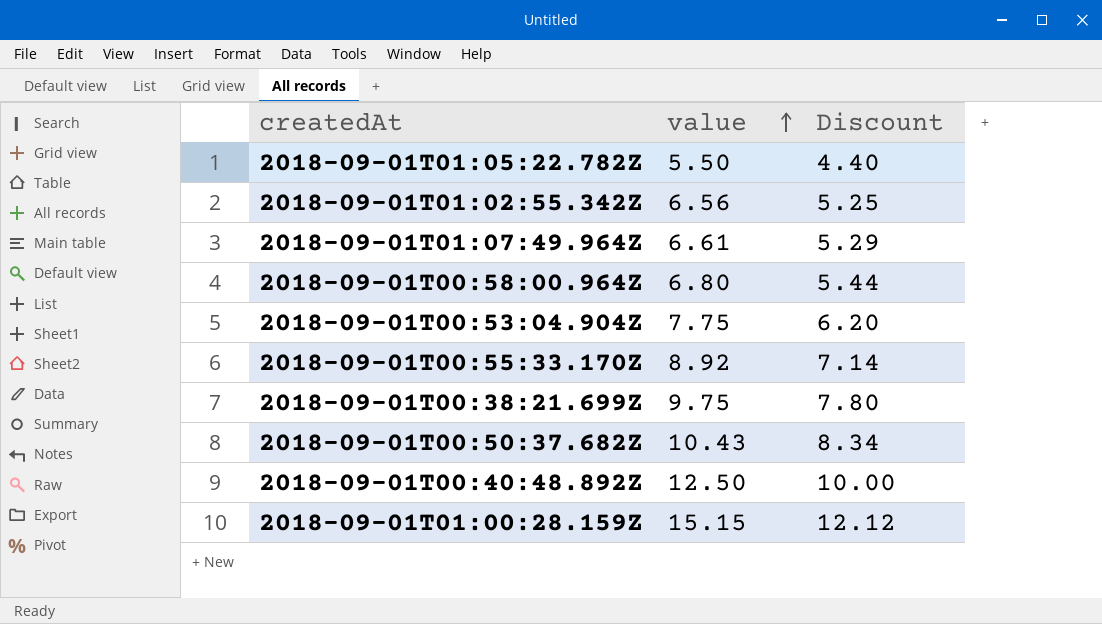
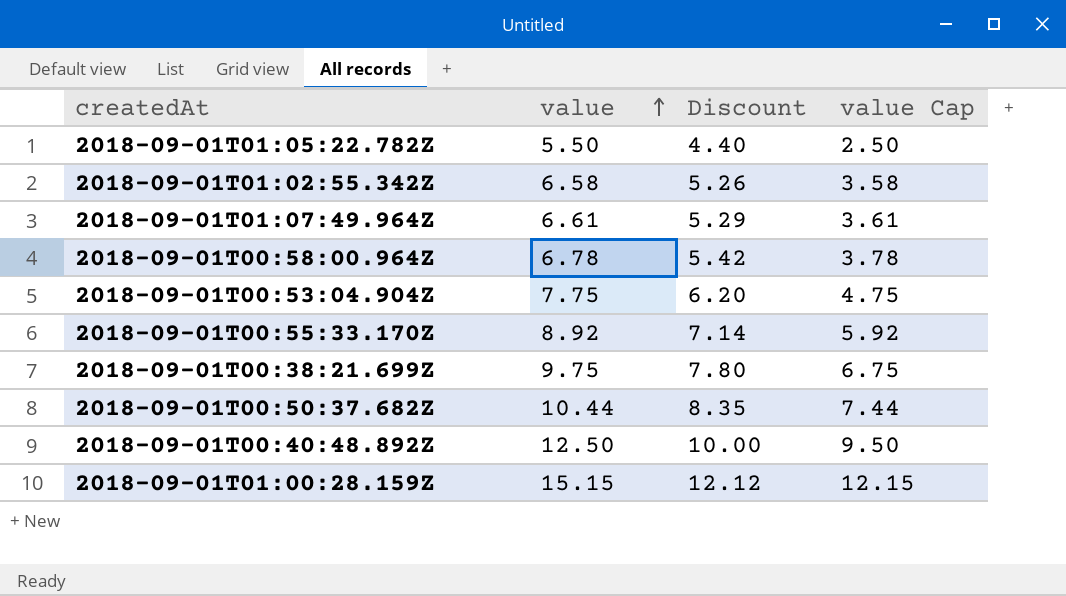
column value Cap | formula: none -> [value] - 3
2018-09-01T01:02:55.342Z | value: 6.56 -> 6.58
2018-09-01T01:02:55.342Z | Discount: 5.25 -> 5.26
2018-09-01T00:58:00.964Z | value: 6.80 -> 6.78
2018-09-01T00:58:00.964Z | Discount: 5.44 -> 5.42
2018-09-01T00:50:37.682Z | value: 10.43 -> 10.44
2018-09-01T00:50:37.682Z | Discount: 8.34 -> 8.35

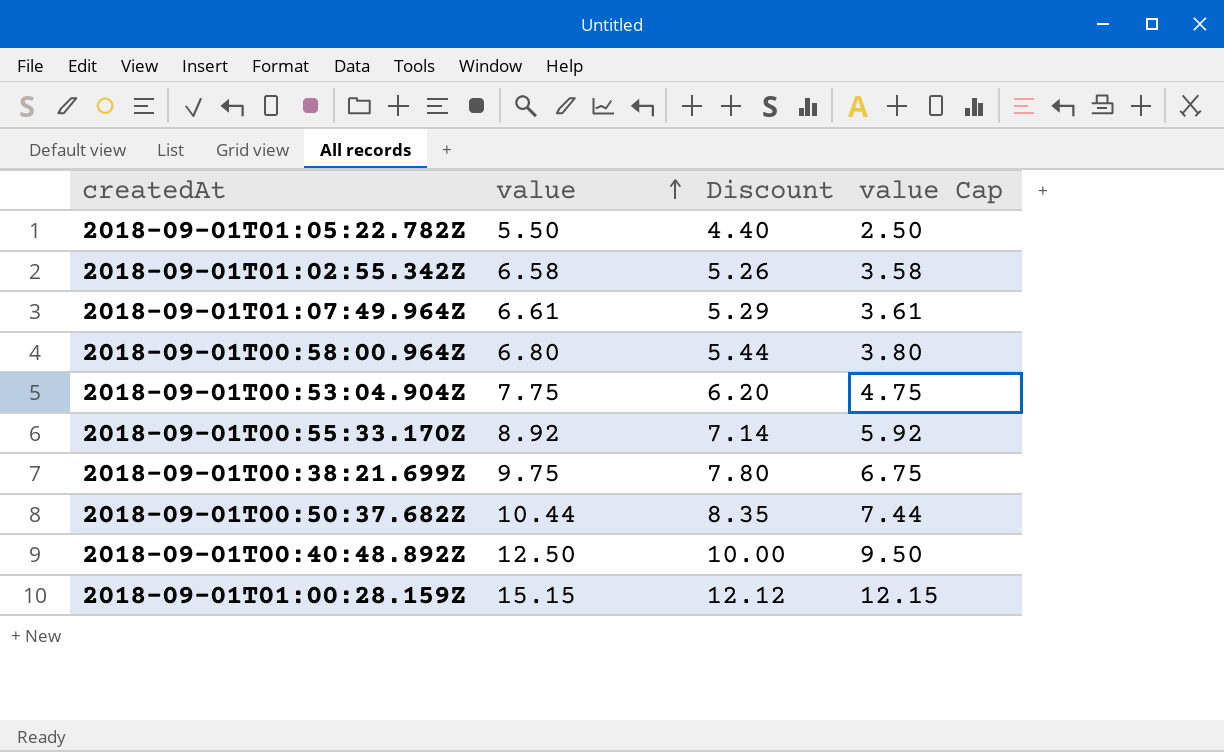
2018-09-01T00:58:00.964Z | value: 6.78 -> 6.80
2018-09-01T00:58:00.964Z | Discount: 5.42 -> 5.44
2018-09-01T00:58:00.964Z | value Cap: 3.78 -> 3.80

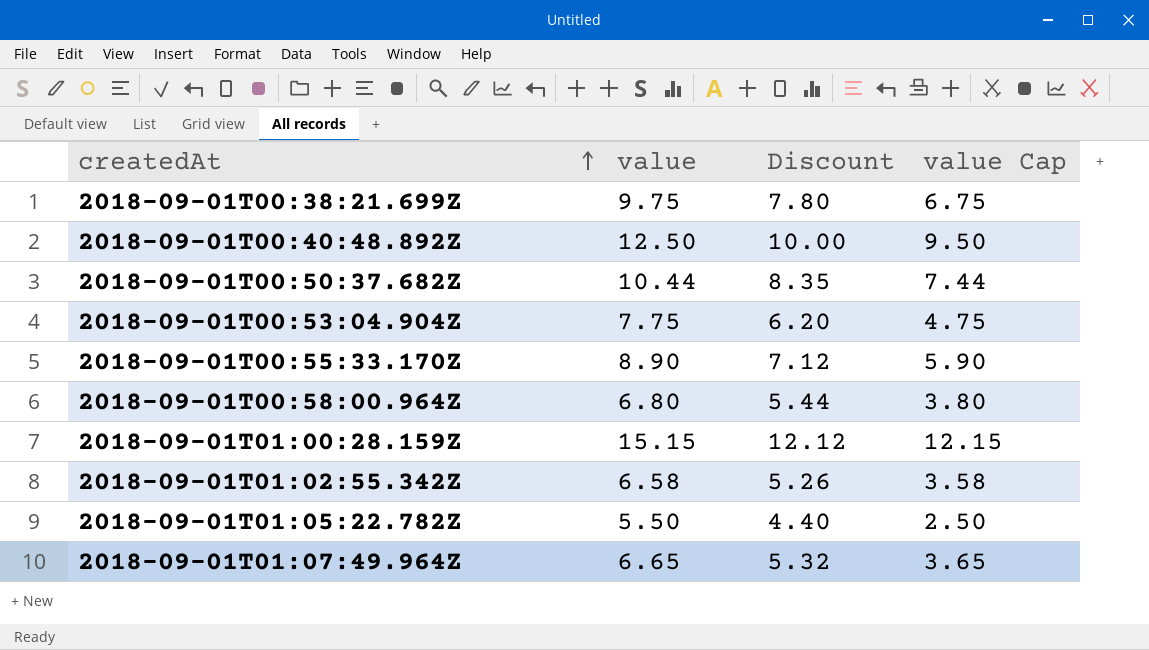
row order: value ascending -> createdAt ascending
2018-09-01T00:55:33.170Z | value: 8.92 -> 8.90
2018-09-01T00:55:33.170Z | Discount: 7.14 -> 7.12
2018-09-01T00:55:33.170Z | value Cap: 5.92 -> 5.90
2018-09-01T01:07:49.964Z | value: 6.61 -> 6.65
2018-09-01T01:07:49.964Z | Discount: 5.29 -> 5.32
2018-09-01T01:07:49.964Z | value Cap: 3.61 -> 3.65

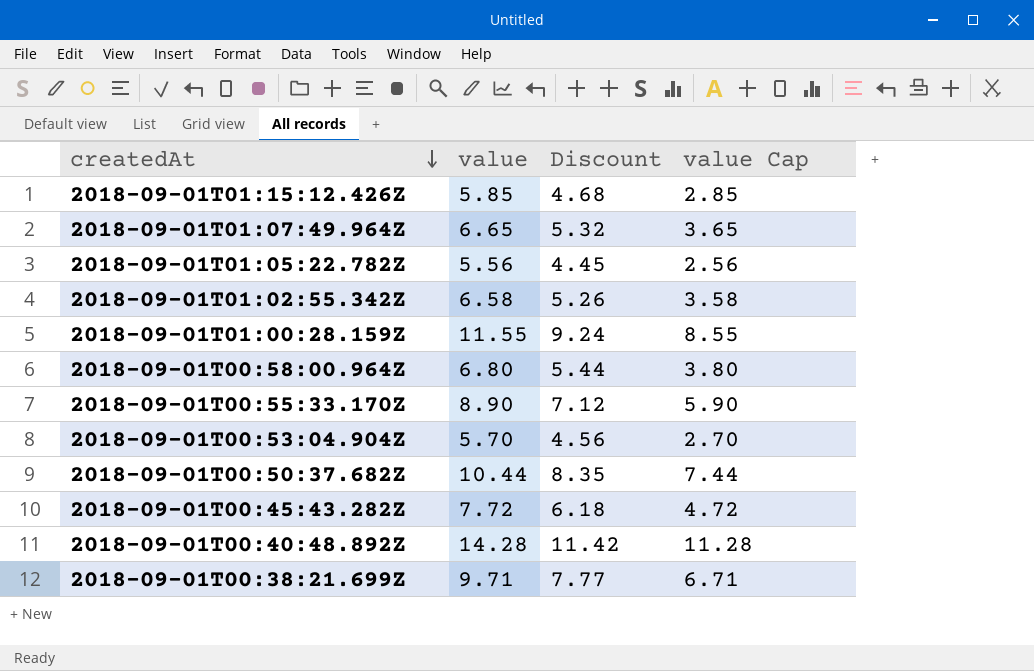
row order: createdAt ascending -> createdAt descending
row 2018-09-01T01:15:12.426Z: none -> 5.85 | 4.68 | 2.85
2018-09-01T01:05:22.782Z | value: 5.50 -> 5.56
2018-09-01T01:05:22.782Z | Discount: 4.40 -> 4.45
2018-09-01T01:05:22.782Z | value Cap: 2.50 -> 2.56
2018-09-01T01:00:28.159Z | value: 15.15 -> 11.55
2018-09-01T01:00:28.159Z | Discount: 12.12 -> 9.24
2018-09-01T01:00:28.159Z | value Cap: 12.15 -> 8.55
2018-09-01T00:53:04.904Z | value: 7.75 -> 5.70
2018-09-01T00:53:04.904Z | Discount: 6.20 -> 4.56
2018-09-01T00:53:04.904Z | value Cap: 4.75 -> 2.70
row 2018-09-01T00:45:43.282Z: none -> 7.72 | 6.18 | 4.72
2018-09-01T00:40:48.892Z | value: 12.50 -> 14.28
2018-09-01T00:40:48.892Z | Discount: 10.00 -> 11.42
2018-09-01T00:40:48.892Z | value Cap: 9.50 -> 11.28
2018-09-01T00:38:21.699Z | value: 9.75 -> 9.71
2018-09-01T00:38:21.699Z | Discount: 7.80 -> 7.77
2018-09-01T00:38:21.699Z | value Cap: 6.75 -> 6.71

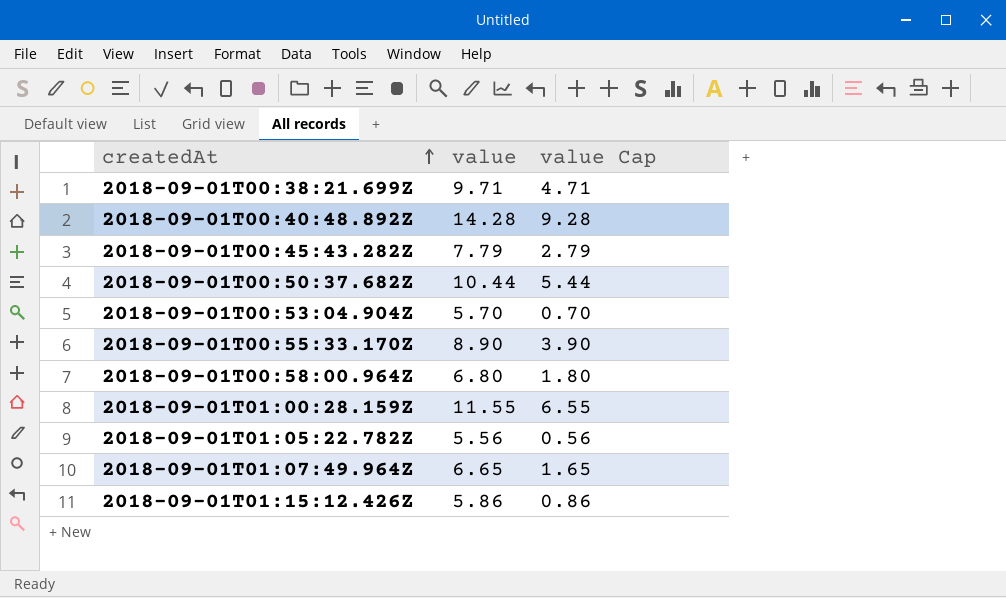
row order: createdAt descending -> createdAt ascending
column Discount | formula: [value] * 0.8 -> none
column value Cap | formula: [value] - 3 -> [value] - 5
row 2018-09-01T01:02:55.342Z: 6.58 | 5.26 | 3.58 -> none
2018-09-01T00:45:43.282Z | value: 7.72 -> 7.79
2018-09-01T01:15:12.426Z | value: 5.85 -> 5.86

